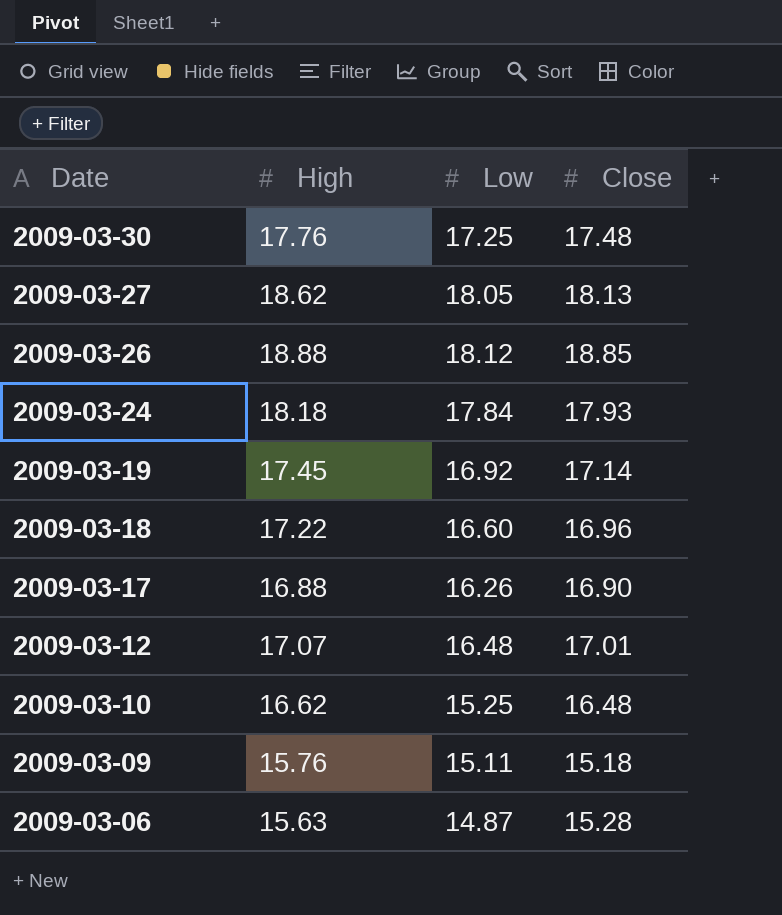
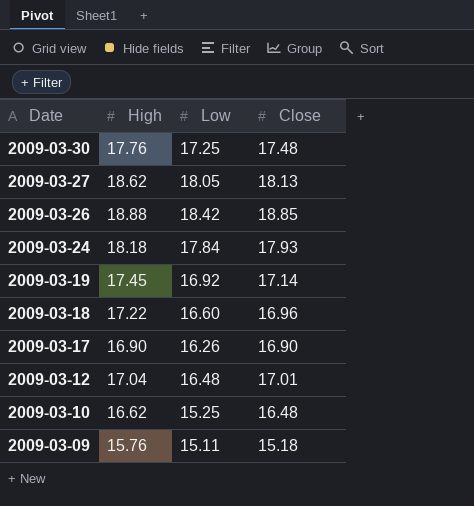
row 2009-03-06: 15.63 | 14.87 | 15.28 -> none
2009-03-26 | Low: 18.12 -> 18.42
2009-03-17 | High: 16.88 -> 16.90
2009-03-12 | High: 17.07 -> 17.04

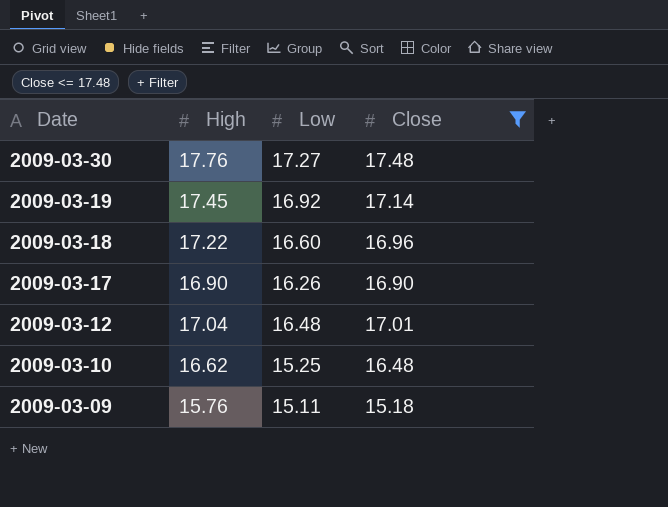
filter: none -> Close <= 17.48
2009-03-30 | Low: 17.25 -> 17.27

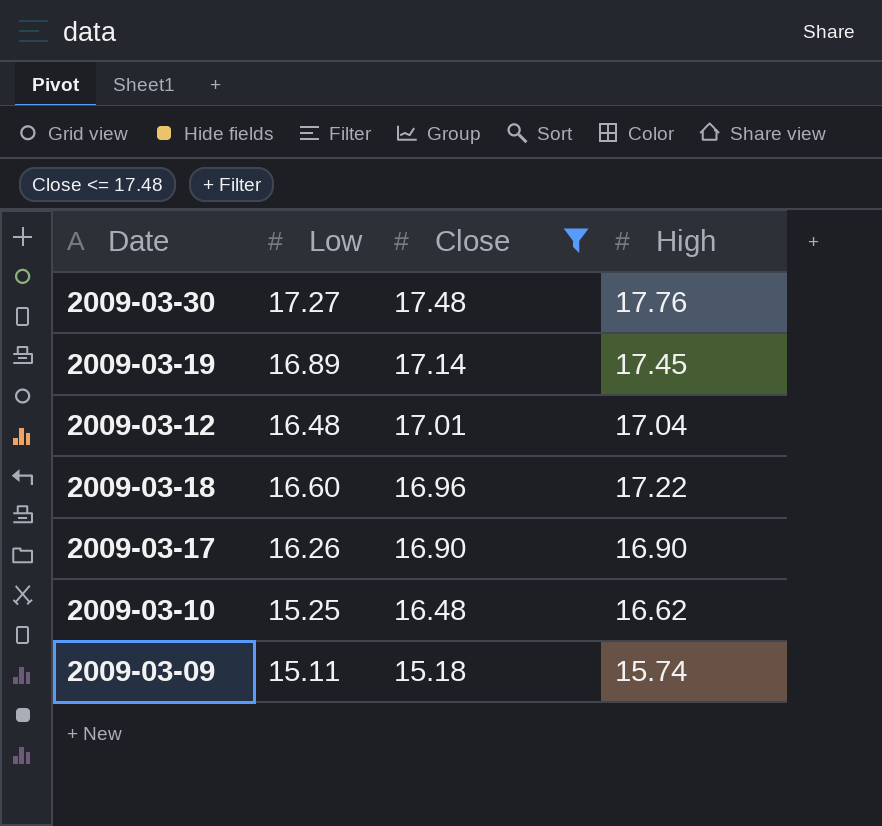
row order: Date descending -> Close descending
column High | position: 2 -> 4
2009-03-19 | Low: 16.92 -> 16.89
2009-03-09 | High: 15.76 -> 15.74

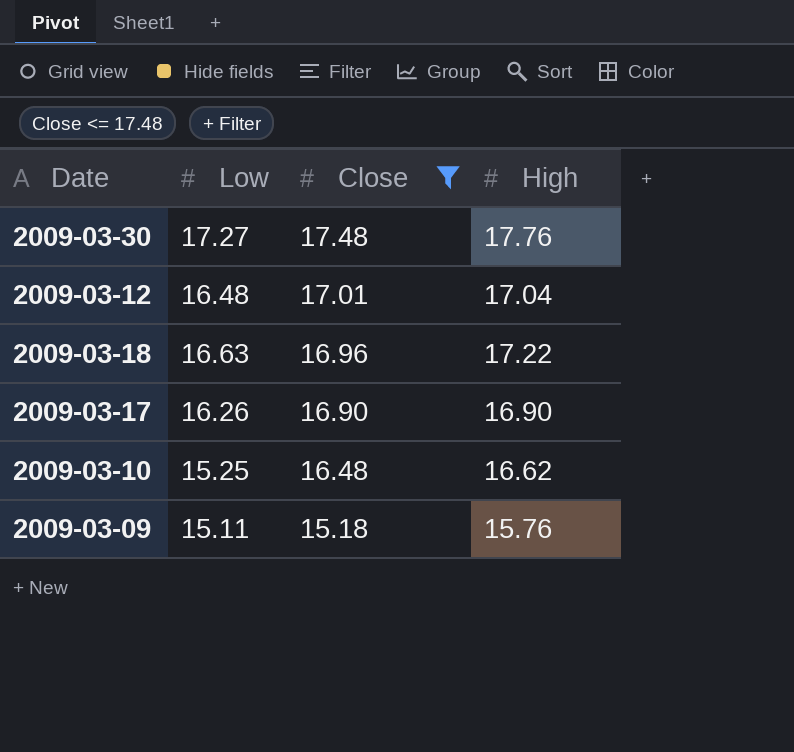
row 2009-03-19: 16.89 | 17.14 | 17.45 -> none
2009-03-18 | Low: 16.60 -> 16.63
2009-03-09 | High: 15.74 -> 15.76

